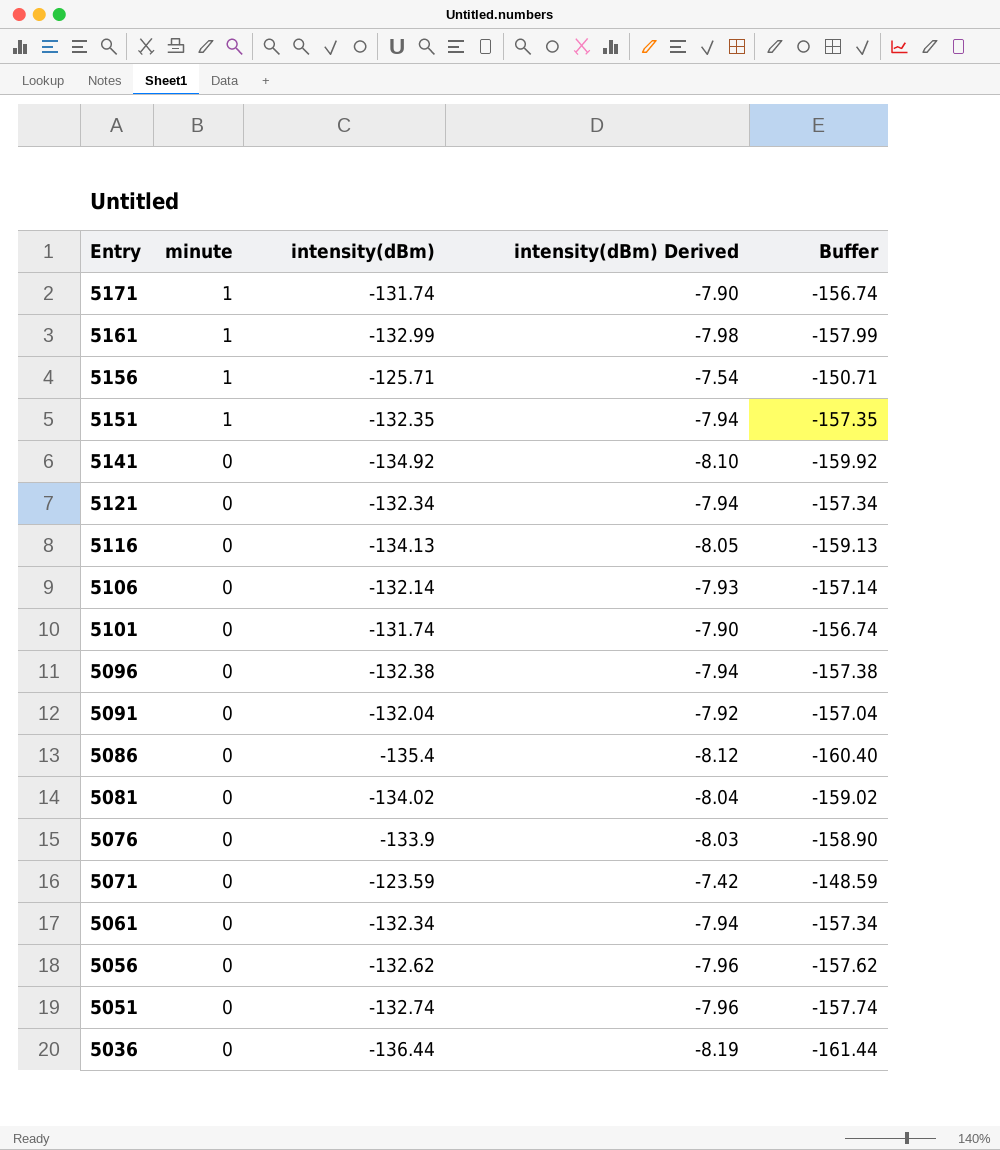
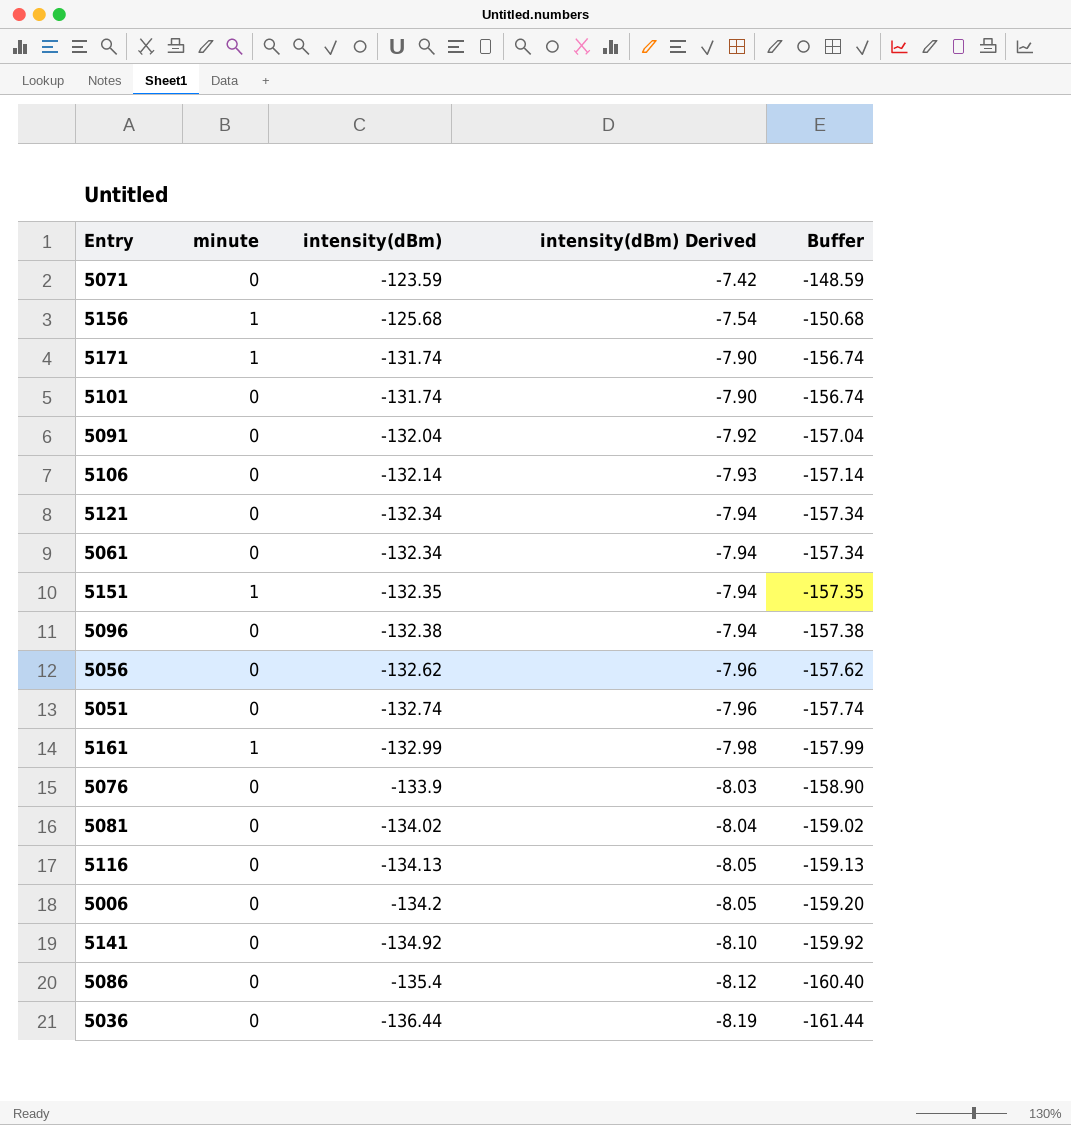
row order: Entry descending -> intensity(dBm) descending
5156 | intensity(dBm): -125.71 -> -125.68
5156 | Buffer: -150.71 -> -150.68
row 5006: none -> 0 | -134.2 | -8.05 | -159.20

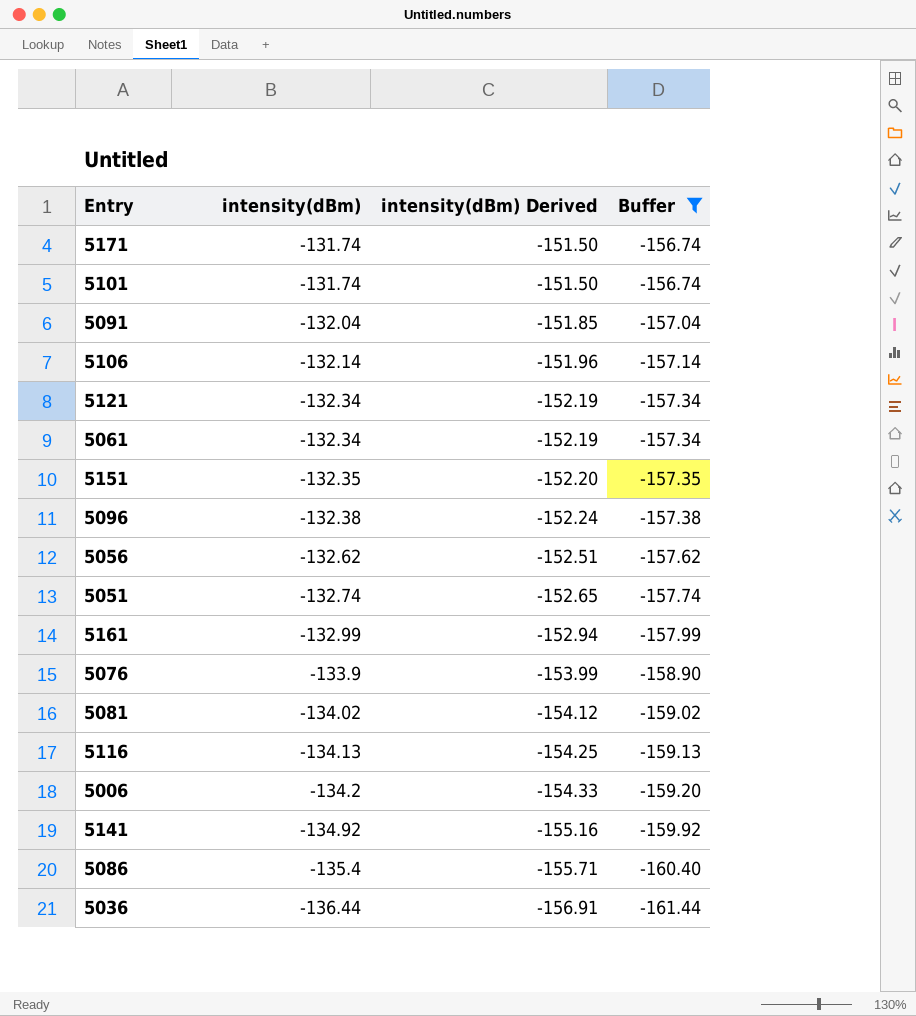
filter: none -> Buffer <= -156.74
column minute | position: 2 -> none
column intensity(dBm) Derived | formula: [intensity(dBm)] * 0.06 -> [intensity(dBm)] * 1.15

